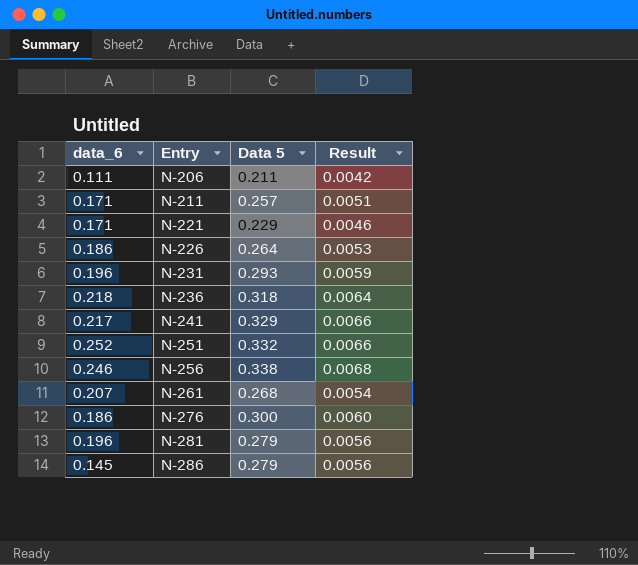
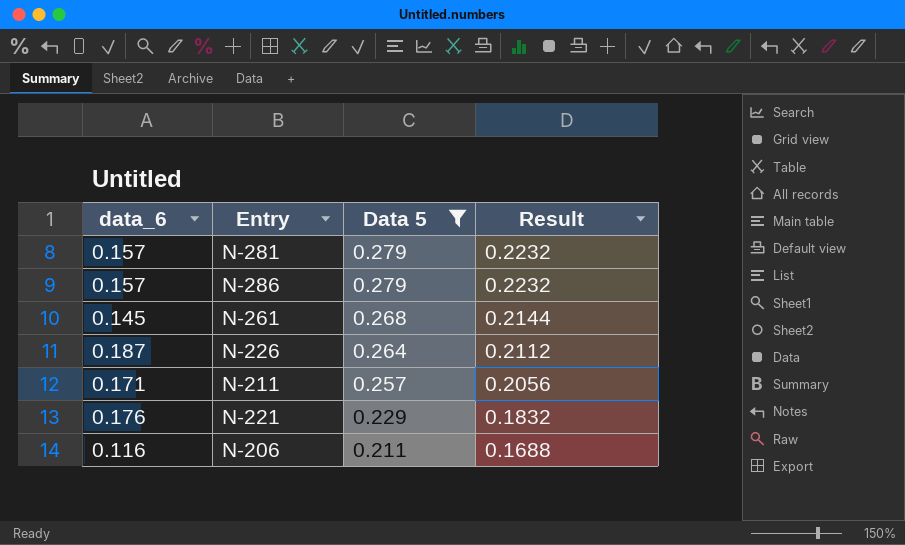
filter: none -> Data 5 <= 0.279
row order: Entry ascending -> Data 5 descending
column Result | formula: [Data 5] * 0.02 -> [Data 5] * 0.8
N-281 | data_6: 0.196 -> 0.157
N-286 | data_6: 0.145 -> 0.157
N-261 | data_6: 0.207 -> 0.145
N-226 | data_6: 0.186 -> 0.187
N-221 | data_6: 0.171 -> 0.176
N-206 | data_6: 0.111 -> 0.116

